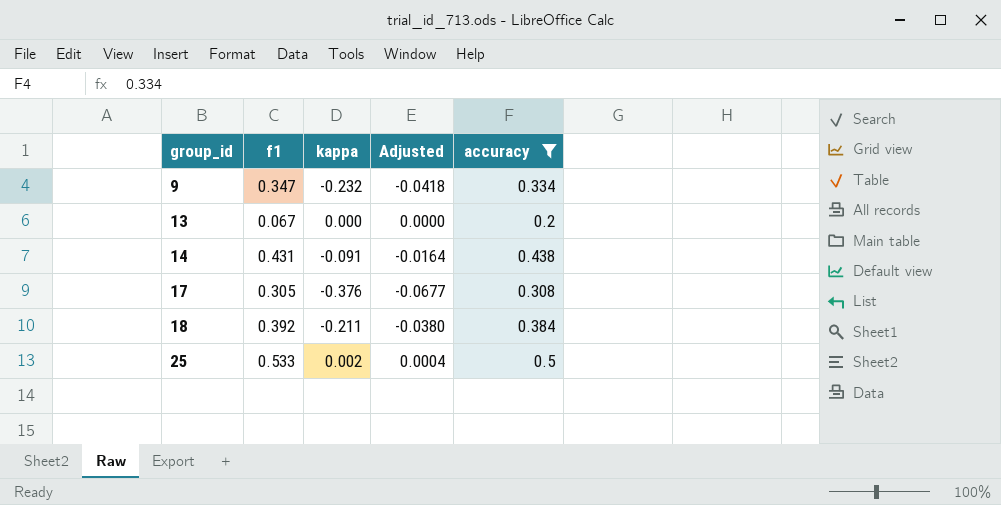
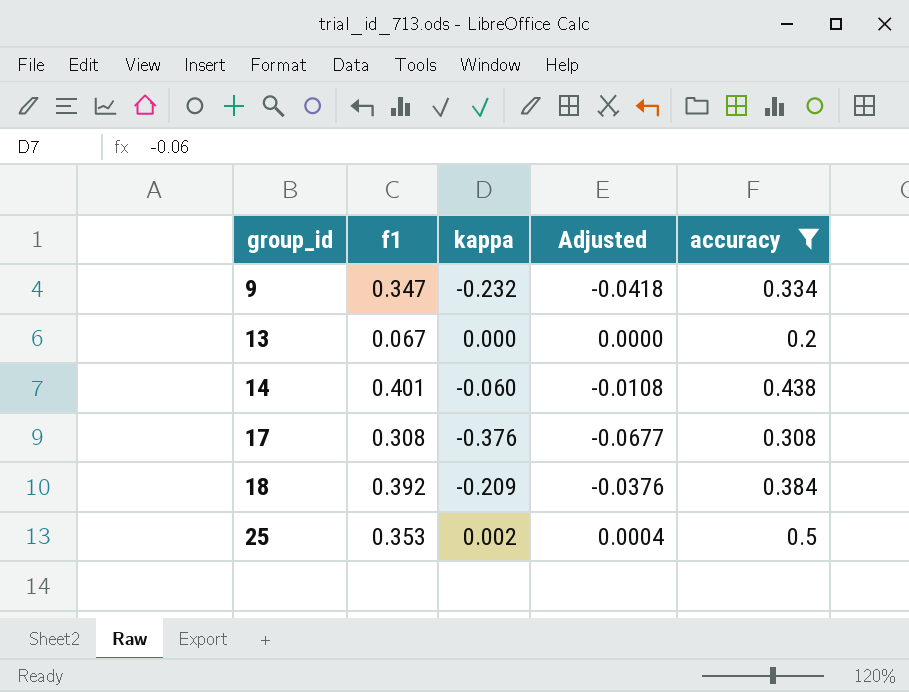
14 | f1: 0.431 -> 0.401
14 | kappa: -0.091 -> -0.060
14 | Adjusted: -0.0164 -> -0.0108
17 | f1: 0.305 -> 0.308
18 | kappa: -0.211 -> -0.209
18 | Adjusted: -0.0380 -> -0.0376
25 | f1: 0.533 -> 0.353

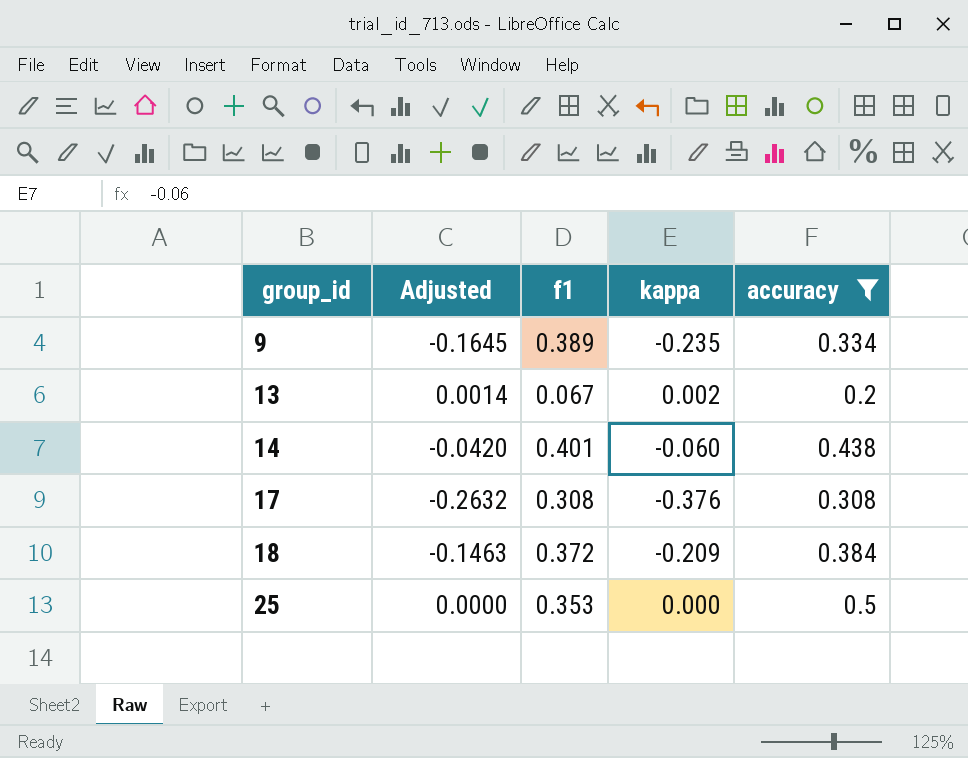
column Adjusted | formula: [kappa] * 0.18 -> [kappa] * 0.7
column Adjusted | position: 4 -> 2
9 | f1: 0.347 -> 0.389
9 | kappa: -0.232 -> -0.235
13 | kappa: 0.000 -> 0.002
18 | f1: 0.392 -> 0.372
25 | kappa: 0.002 -> 0.000

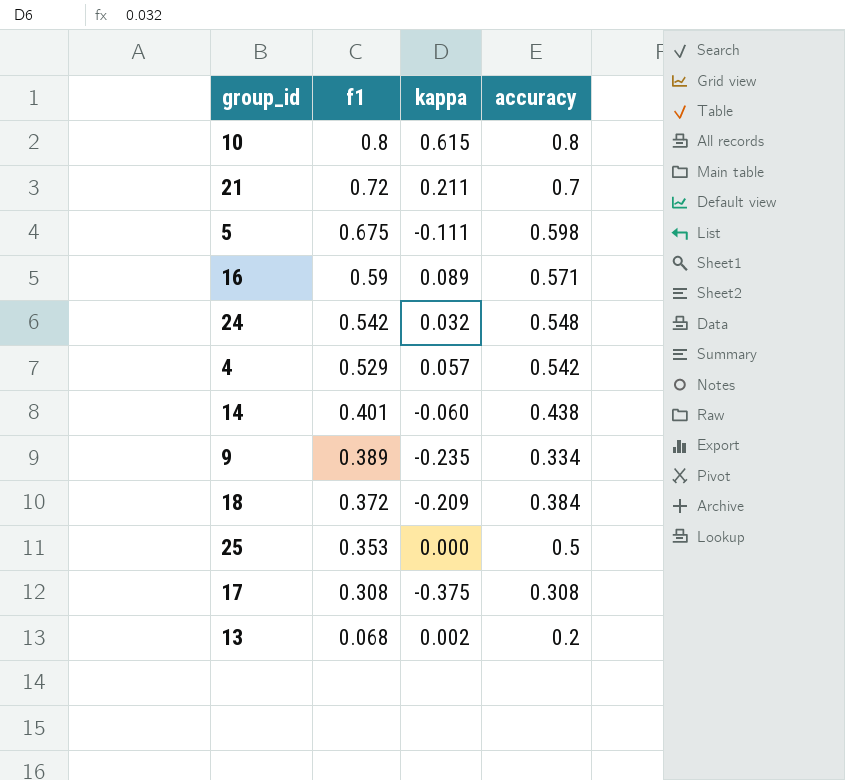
filter: accuracy <= 0.5 -> none
row order: group_id ascending -> f1 descending
column Adjusted | formula: [kappa] * 0.7 -> none
17 | kappa: -0.376 -> -0.375
13 | f1: 0.067 -> 0.068

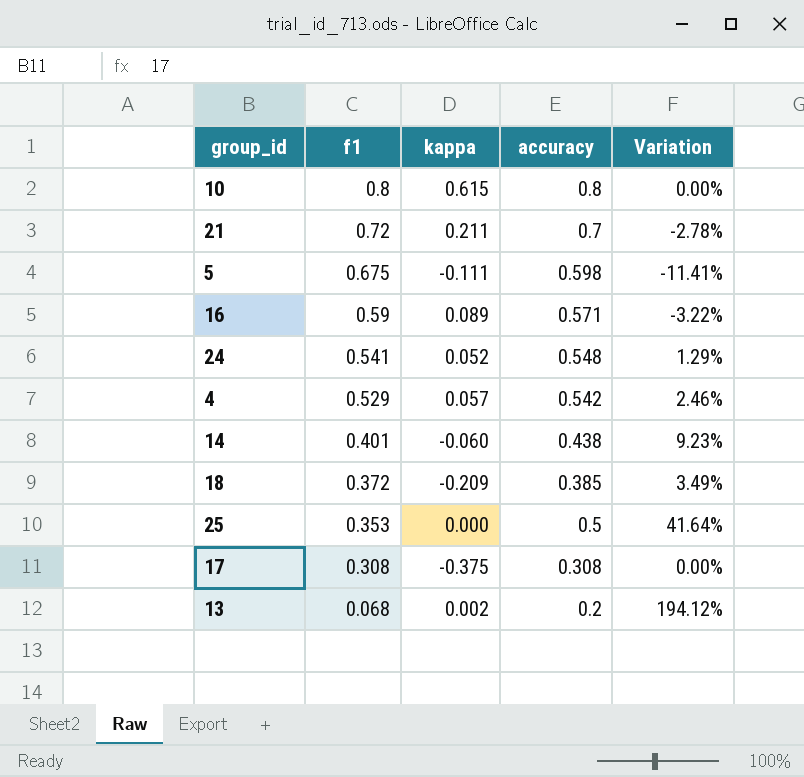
column Variation | formula: none -> ([accuracy] - [f1]) / [f1]
row 9: 0.389 | -0.235 | 0.334 -> none
24 | f1: 0.542 -> 0.541
24 | kappa: 0.032 -> 0.052
18 | accuracy: 0.384 -> 0.385

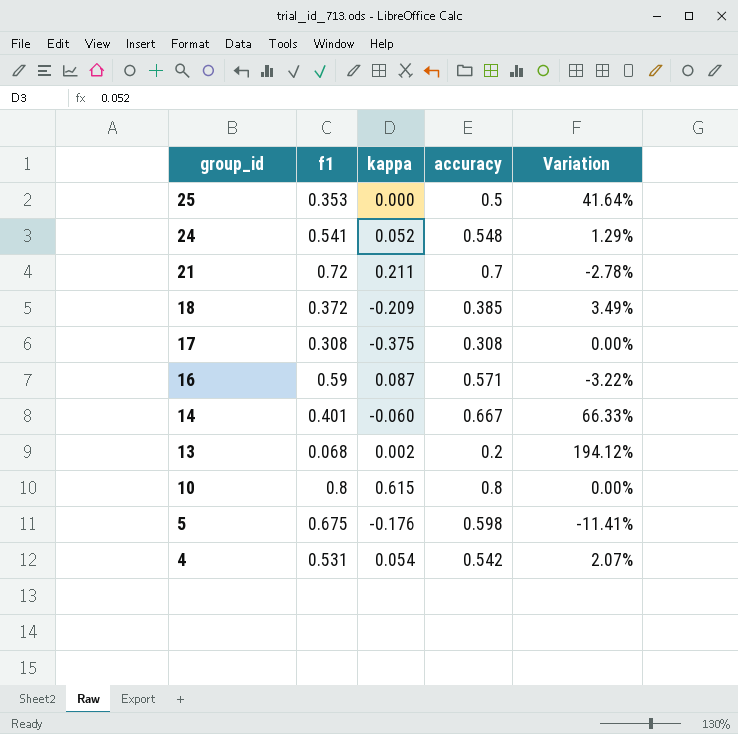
row order: f1 descending -> group_id descending
16 | kappa: 0.089 -> 0.087
14 | accuracy: 0.438 -> 0.667
14 | Variation: 9.23% -> 66.33%
5 | kappa: -0.111 -> -0.176
4 | f1: 0.529 -> 0.531
4 | kappa: 0.057 -> 0.054
4 | Variation: 2.46% -> 2.07%

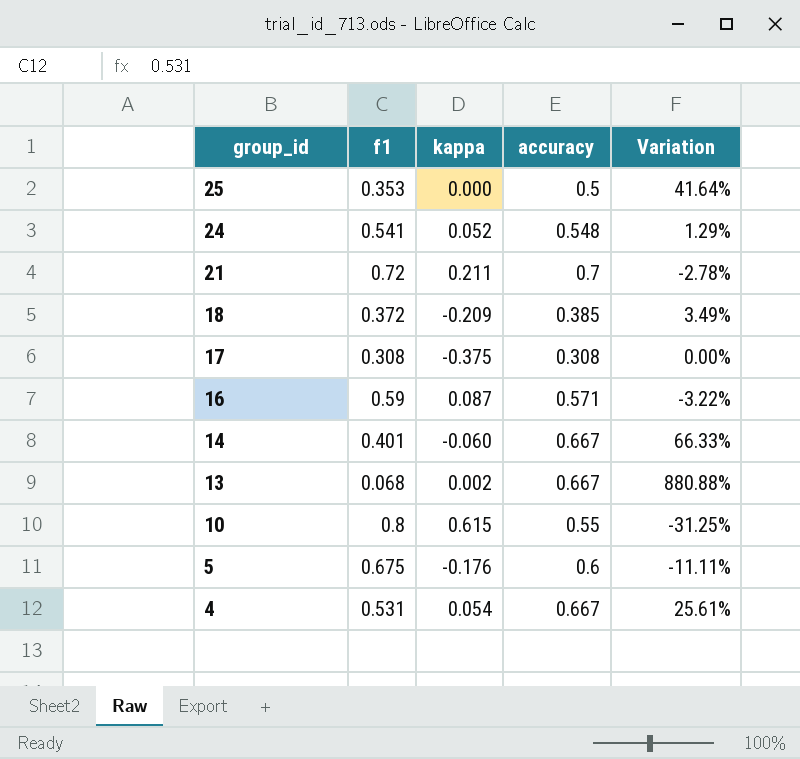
13 | accuracy: 0.2 -> 0.667
13 | Variation: 194.12% -> 880.88%
10 | accuracy: 0.8 -> 0.55
10 | Variation: 0.00% -> -31.25%
5 | accuracy: 0.598 -> 0.6
5 | Variation: -11.41% -> -11.11%
4 | accuracy: 0.542 -> 0.667
4 | Variation: 2.07% -> 25.61%

